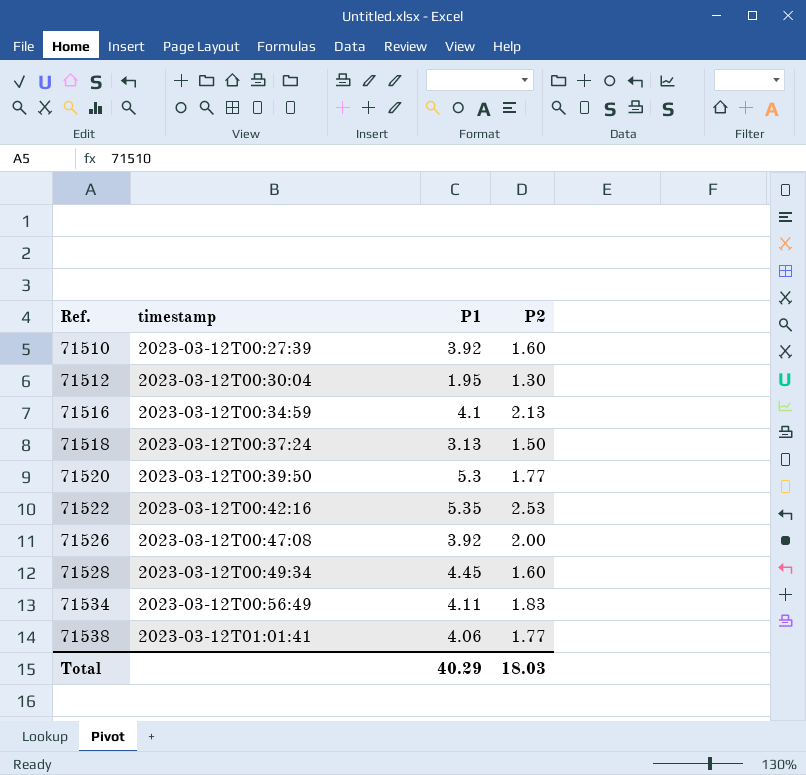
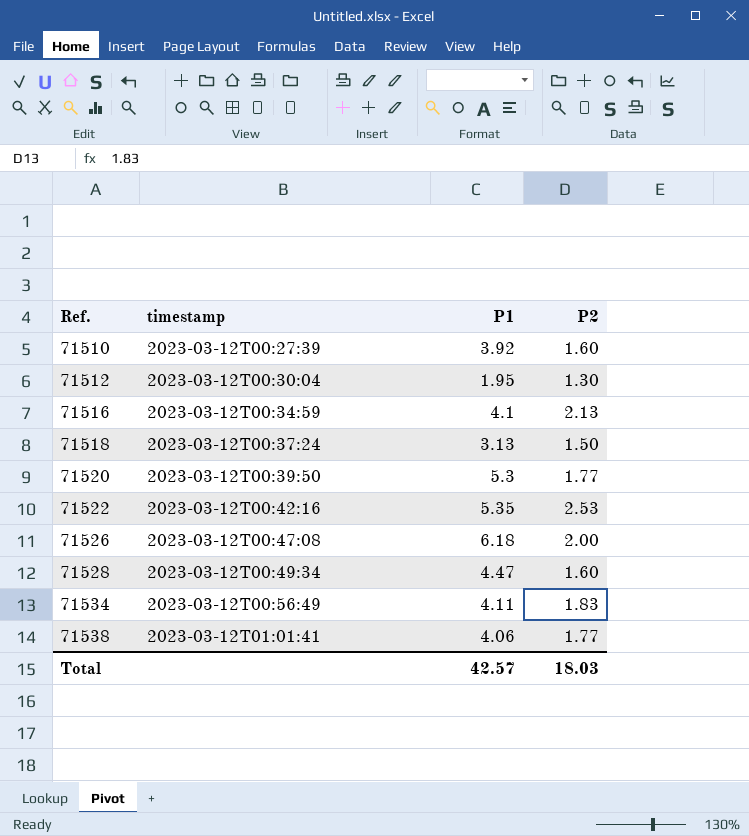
71526 | P1: 3.92 -> 6.18
71528 | P1: 4.45 -> 4.47
Total | P1: 40.29 -> 42.57

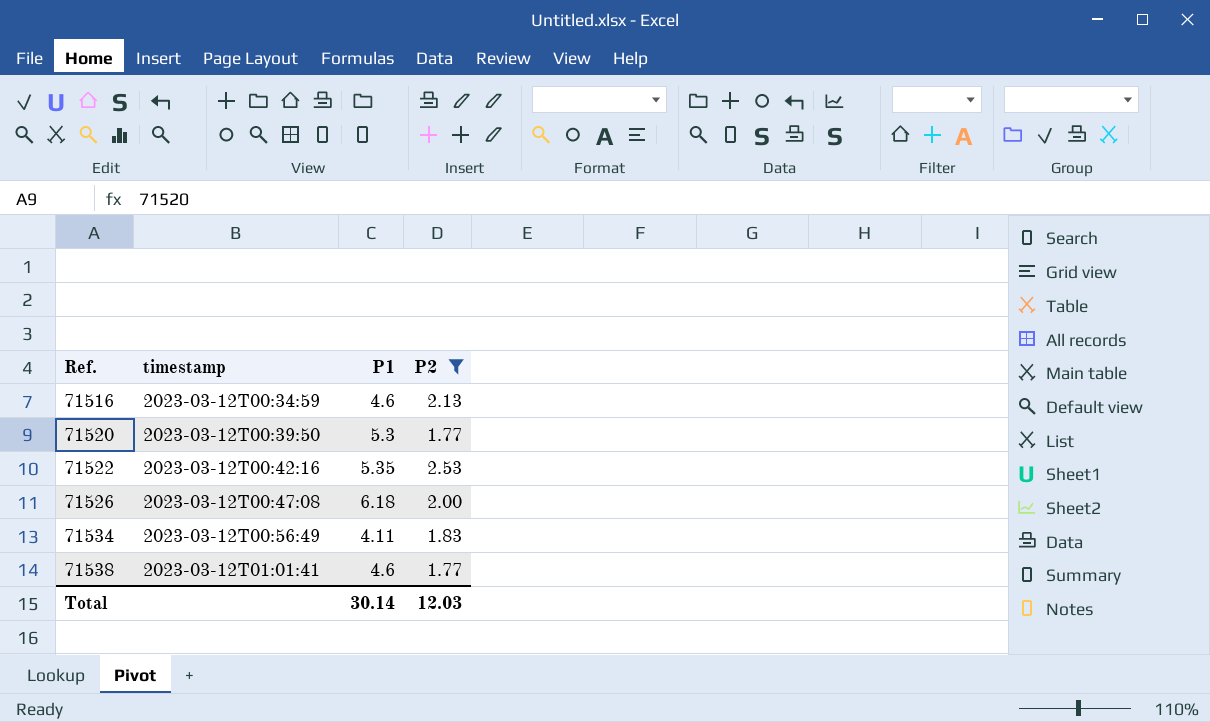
filter: none -> P2 >= 1.77
71516 | P1: 4.1 -> 4.6
71538 | P1: 4.06 -> 4.6
Total | P1: 42.57 -> 30.14
Total | P2: 18.03 -> 12.03

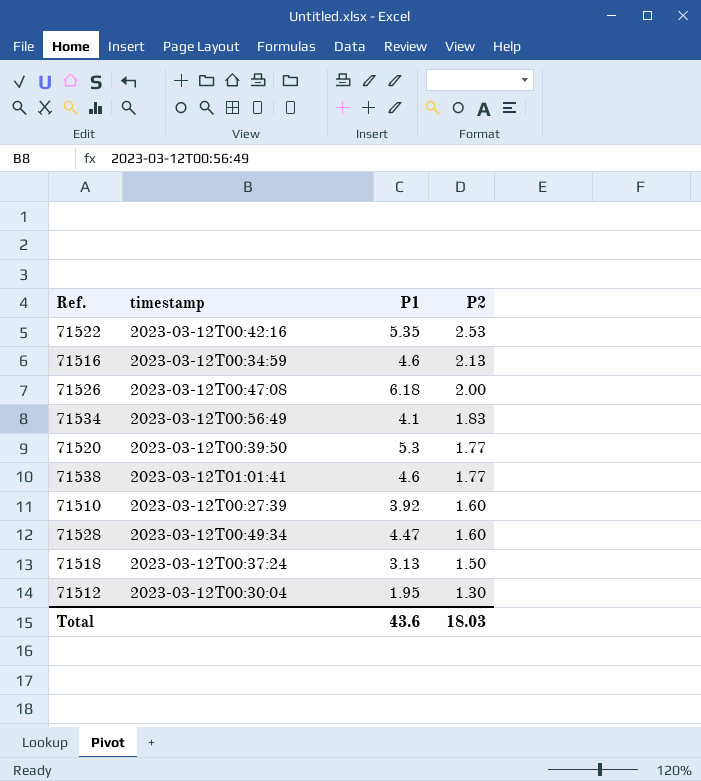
filter: P2 >= 1.77 -> none
row order: Ref. ascending -> P2 descending
71534 | P1: 4.11 -> 4.1
Total | P1: 30.14 -> 43.6
Total | P2: 12.03 -> 18.03

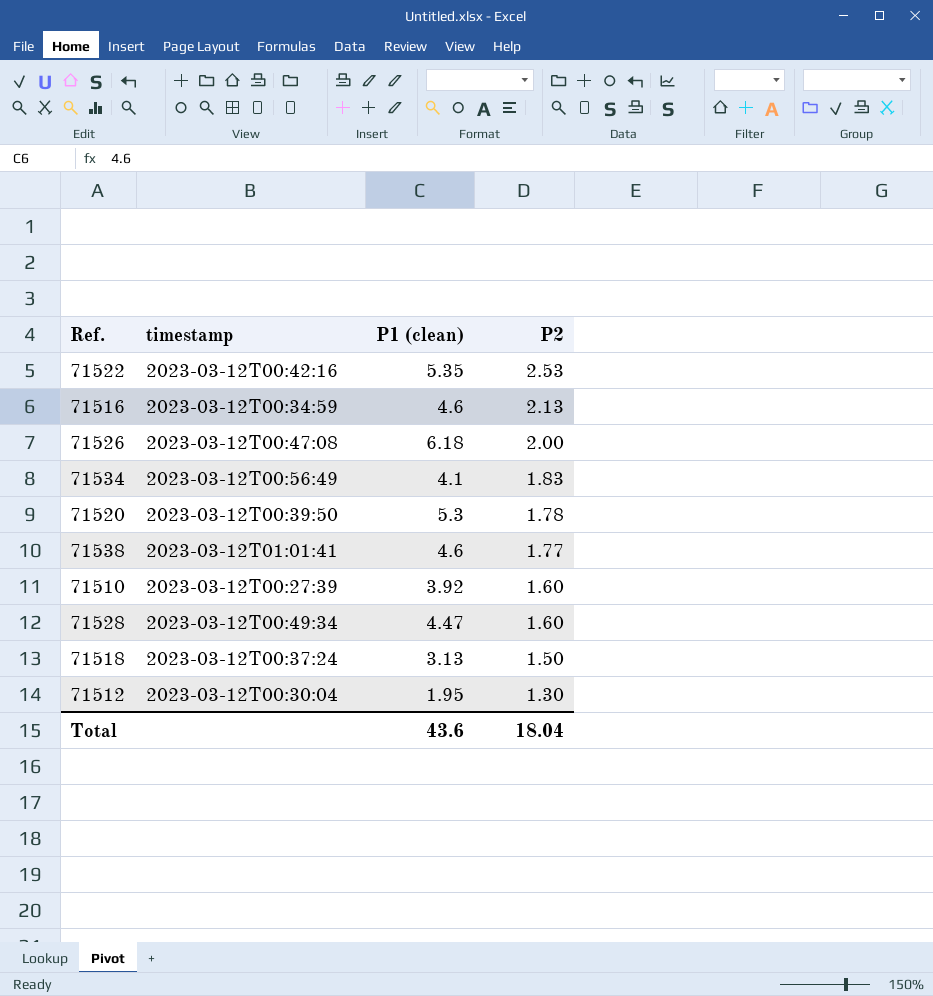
column name: P1 -> P1 (clean)
71520 | P2: 1.77 -> 1.78
Total | P2: 18.03 -> 18.04

